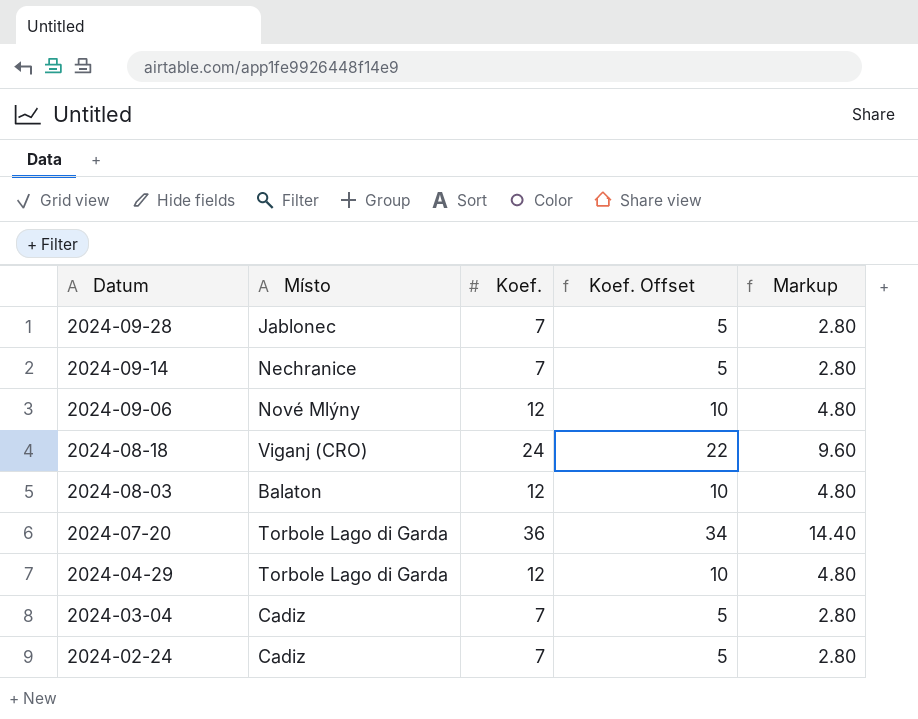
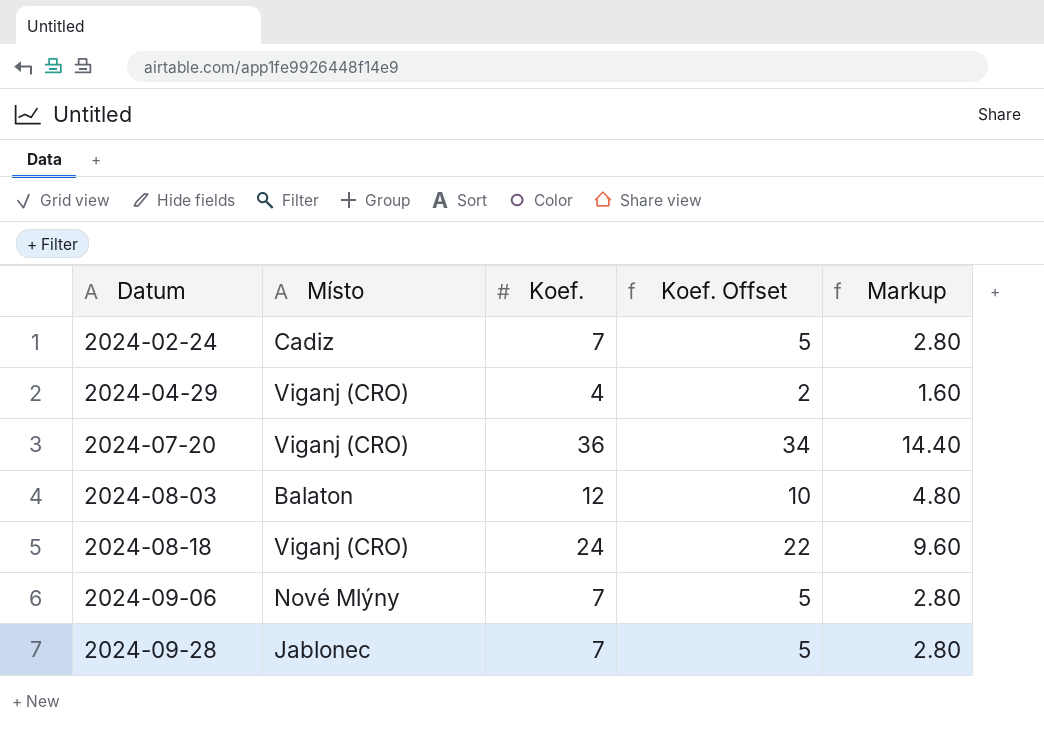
row order: Datum descending -> Datum ascending
row 2024-09-14: Nechranice | 7 | 5 | 2.80 -> none
row 2024-03-04: Cadiz | 7 | 5 | 2.80 -> none
2024-04-29 | Místo: Torbole Lago di Garda -> Viganj (CRO)
2024-04-29 | Koef.: 12 -> 4
2024-04-29 | Koef. Offset: 10 -> 2
2024-04-29 | Markup: 4.80 -> 1.60
2024-07-20 | Místo: Torbole Lago di Garda -> Viganj (CRO)
2024-09-06 | Koef.: 12 -> 7
2024-09-06 | Koef. Offset: 10 -> 5
2024-09-06 | Markup: 4.80 -> 2.80

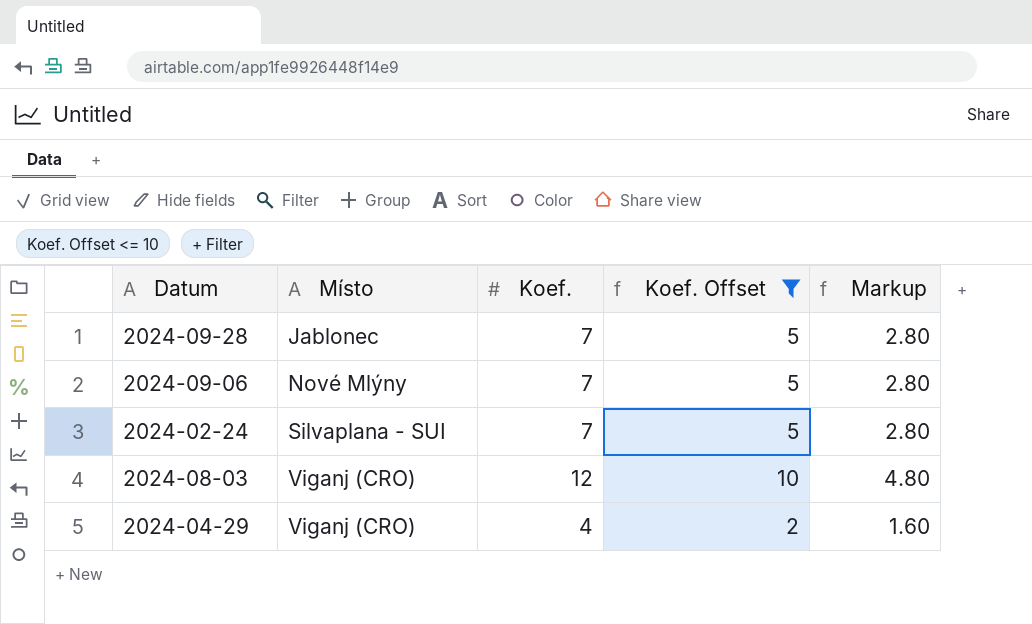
filter: none -> Koef. Offset <= 10
row order: Datum ascending -> Místo ascending
2024-02-24 | Místo: Cadiz -> Silvaplana - SUI
2024-08-03 | Místo: Balaton -> Viganj (CRO)

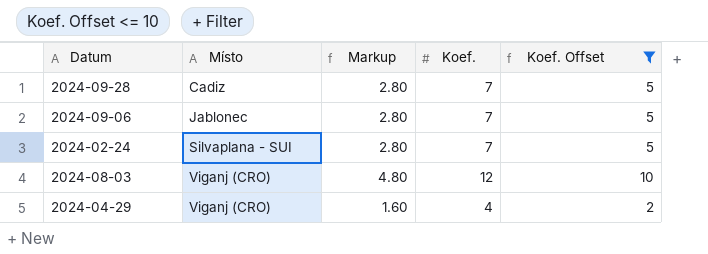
column Markup | position: 5 -> 3
2024-09-28 | Místo: Jablonec -> Cadiz
2024-09-06 | Místo: Nové Mlýny -> Jablonec

